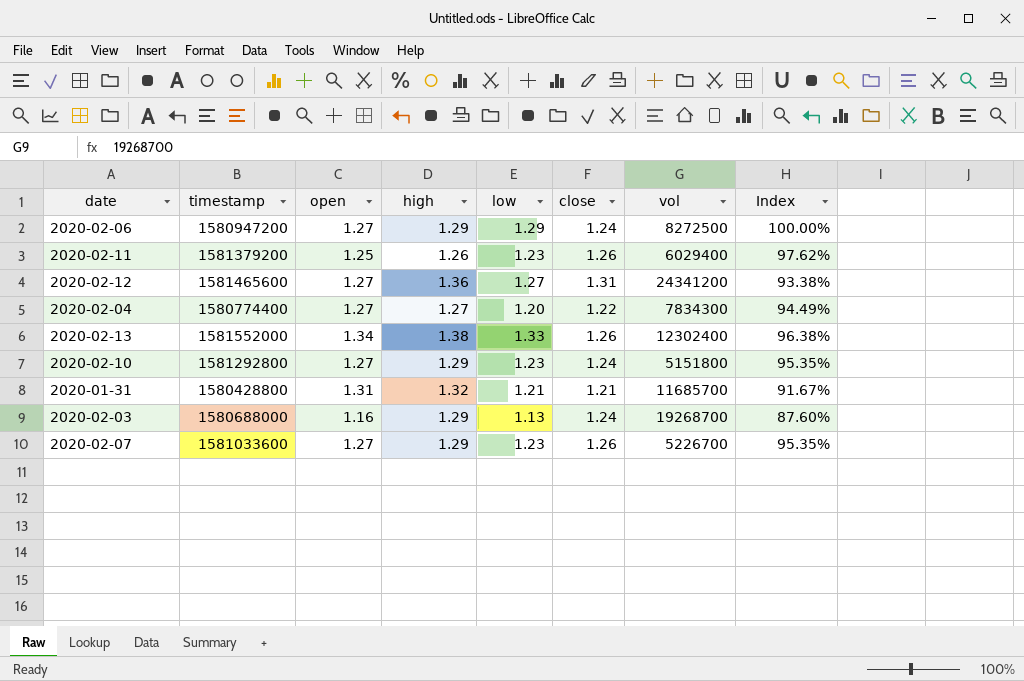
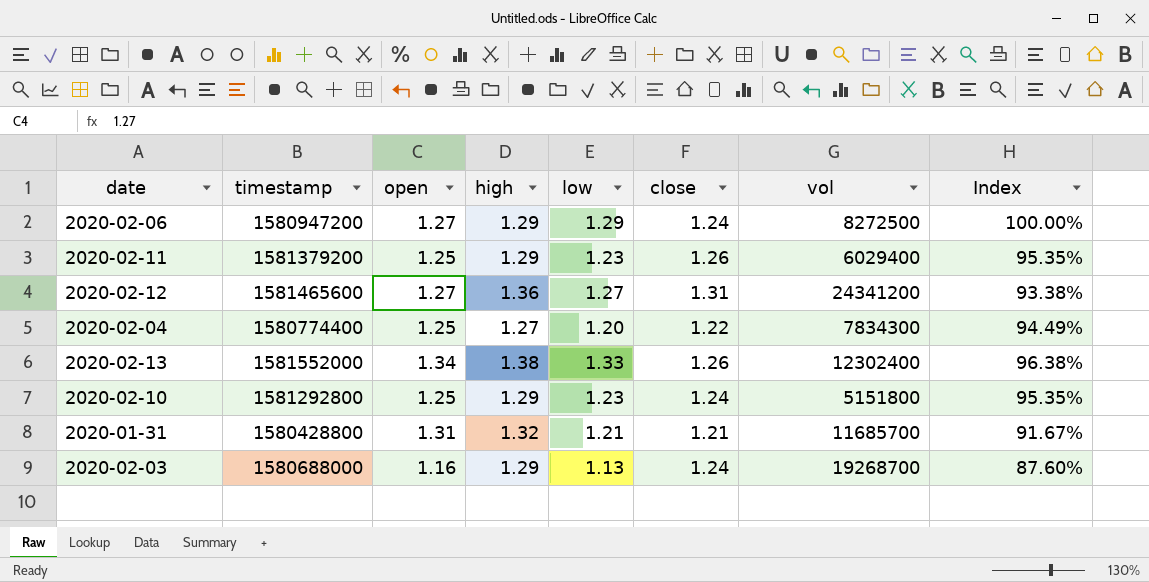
row 2020-02-07: 1581033600 | 1.27 | 1.29 | 1.23 | 1.26 | 5226700 | 95.35% -> none
2020-02-11 | high: 1.26 -> 1.29
2020-02-11 | Index: 97.62% -> 95.35%
2020-02-04 | open: 1.27 -> 1.25
2020-02-10 | open: 1.27 -> 1.25

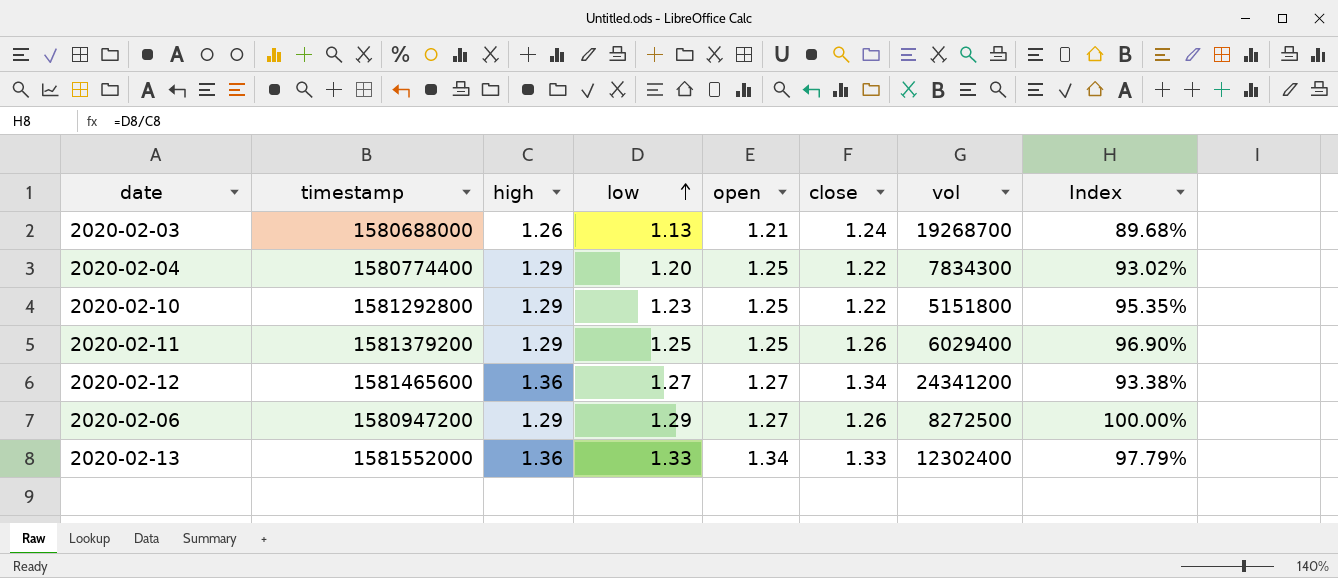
row order: none -> low ascending
column open | position: 3 -> 5
row 2020-01-31: 1580428800 | 1.31 | 1.32 | 1.21 | 1.21 | 11685700 | 91.67% -> none
2020-02-03 | high: 1.29 -> 1.26
2020-02-03 | open: 1.16 -> 1.21
2020-02-03 | Index: 87.60% -> 89.68%
2020-02-04 | high: 1.27 -> 1.29
2020-02-04 | Index: 94.49% -> 93.02%
2020-02-10 | close: 1.24 -> 1.22
2020-02-11 | low: 1.23 -> 1.25
2020-02-11 | Index: 95.35% -> 96.90%
2020-02-12 | close: 1.31 -> 1.34
2020-02-06 | close: 1.24 -> 1.26
2020-02-13 | high: 1.38 -> 1.36
2020-02-13 | close: 1.26 -> 1.33
2020-02-13 | Index: 96.38% -> 97.79%

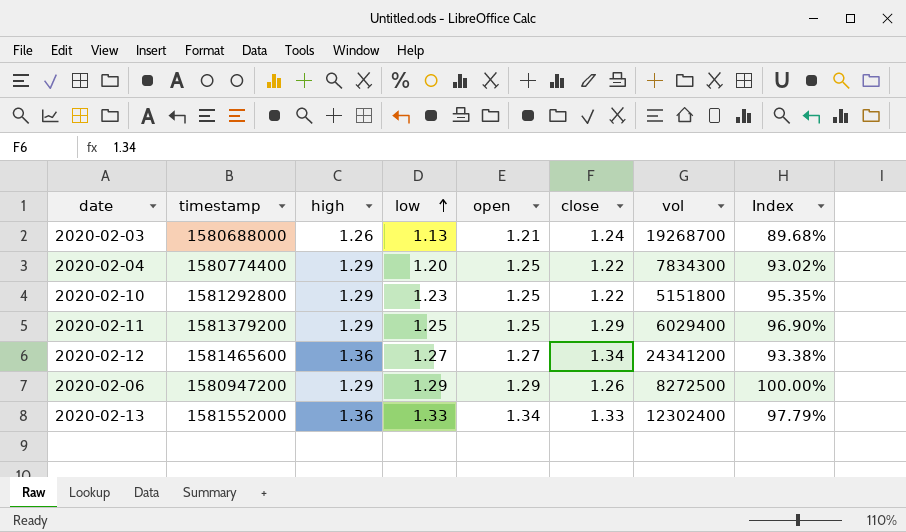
2020-02-11 | close: 1.26 -> 1.29
2020-02-06 | open: 1.27 -> 1.29

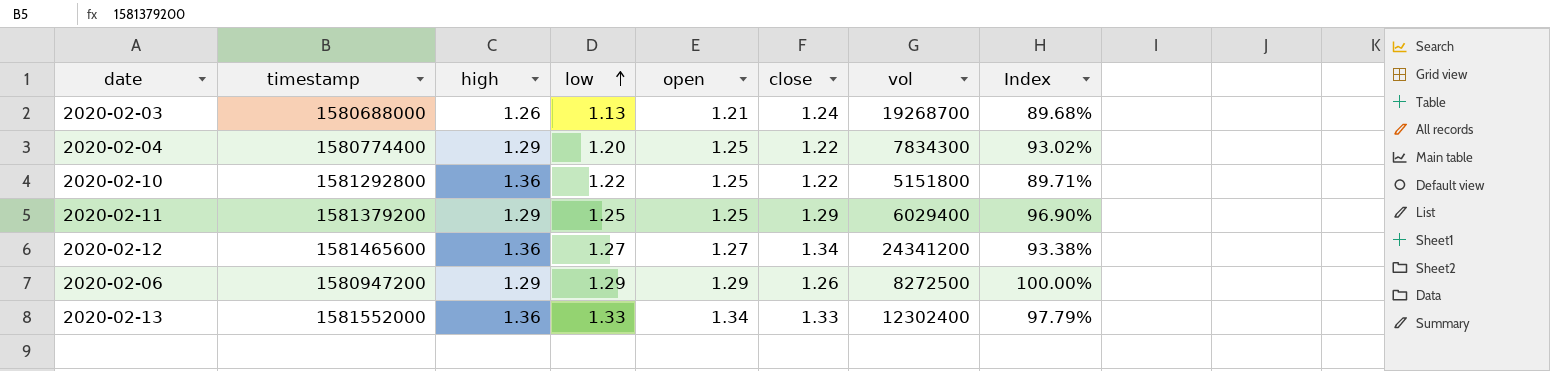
2020-02-10 | high: 1.29 -> 1.36
2020-02-10 | low: 1.23 -> 1.22
2020-02-10 | Index: 95.35% -> 89.71%

